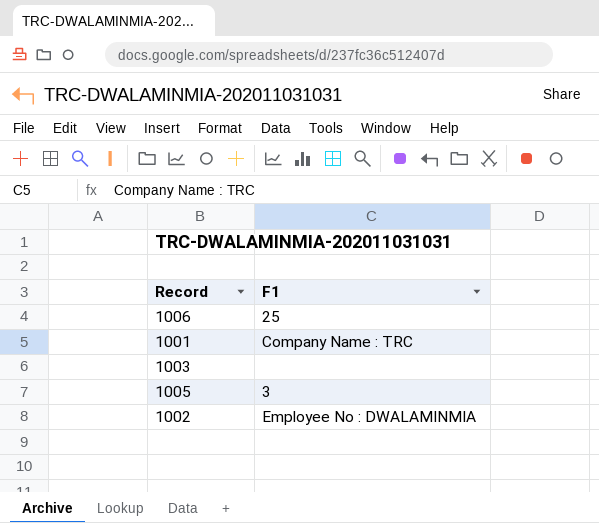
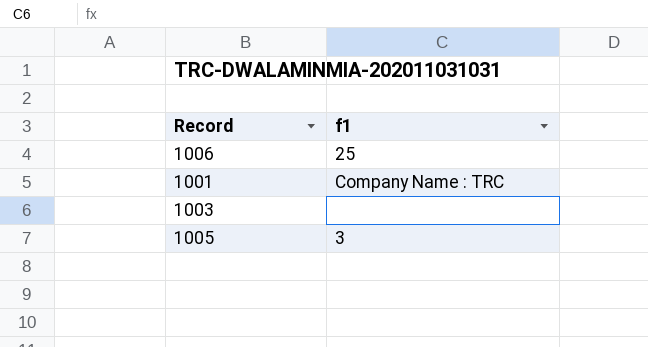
column name: F1 -> f1
row 1002: Employee No : DWALAMINMIA -> none

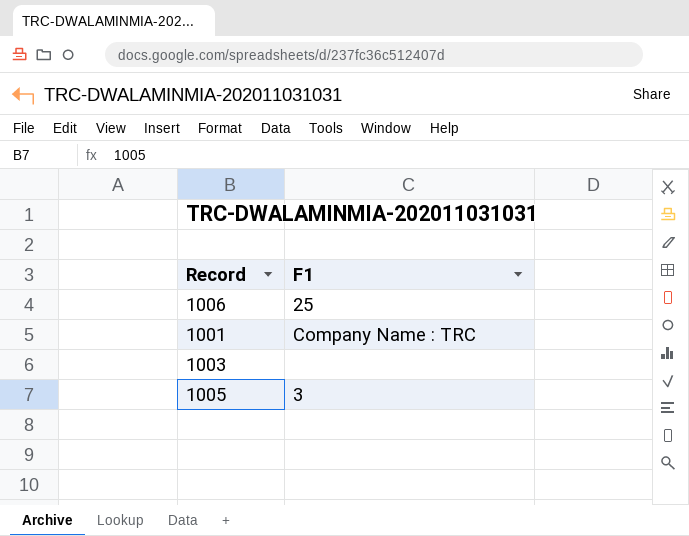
column name: f1 -> F1

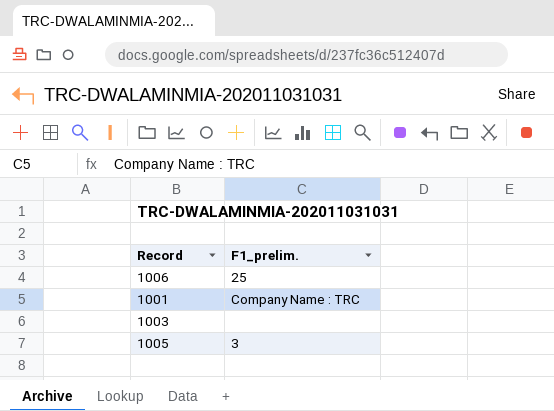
column name: F1 -> F1_prelim.

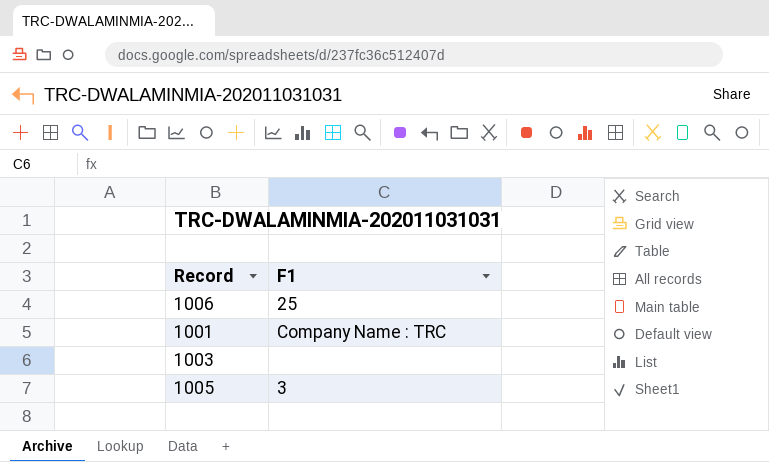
column name: F1_prelim. -> F1

